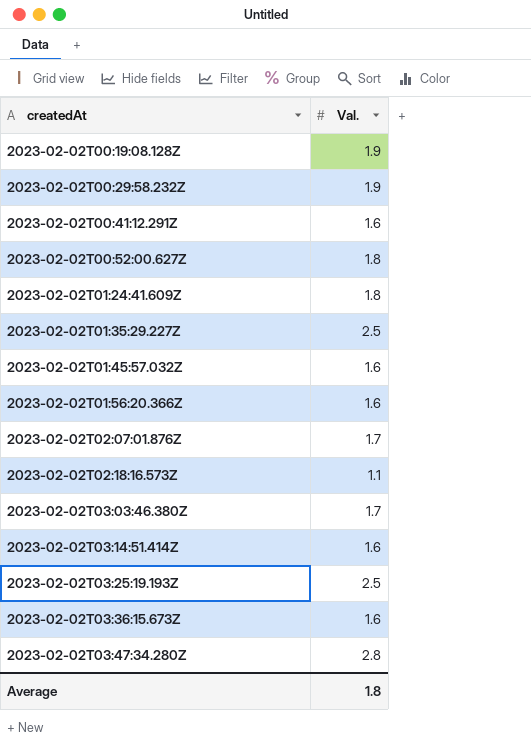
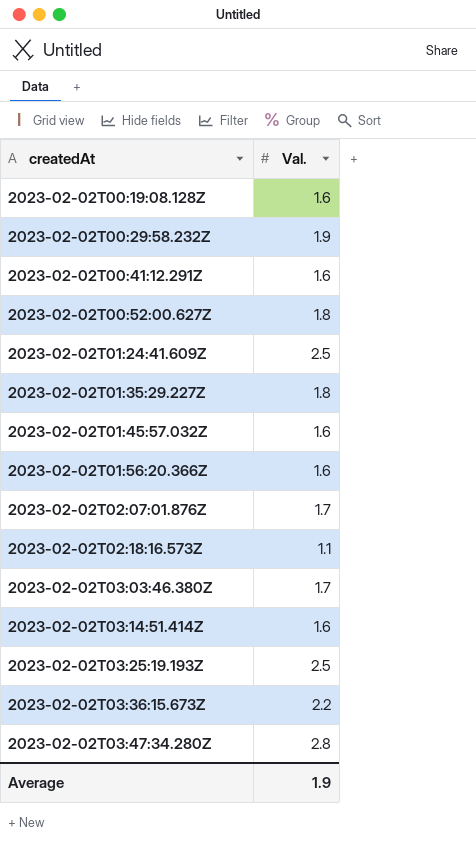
2023-02-02T00:19:08.128Z | Val.: 1.9 -> 1.6
2023-02-02T01:24:41.609Z | Val.: 1.8 -> 2.5
2023-02-02T01:35:29.227Z | Val.: 2.5 -> 1.8
2023-02-02T03:36:15.673Z | Val.: 1.6 -> 2.2
Average | Val.: 1.8 -> 1.9

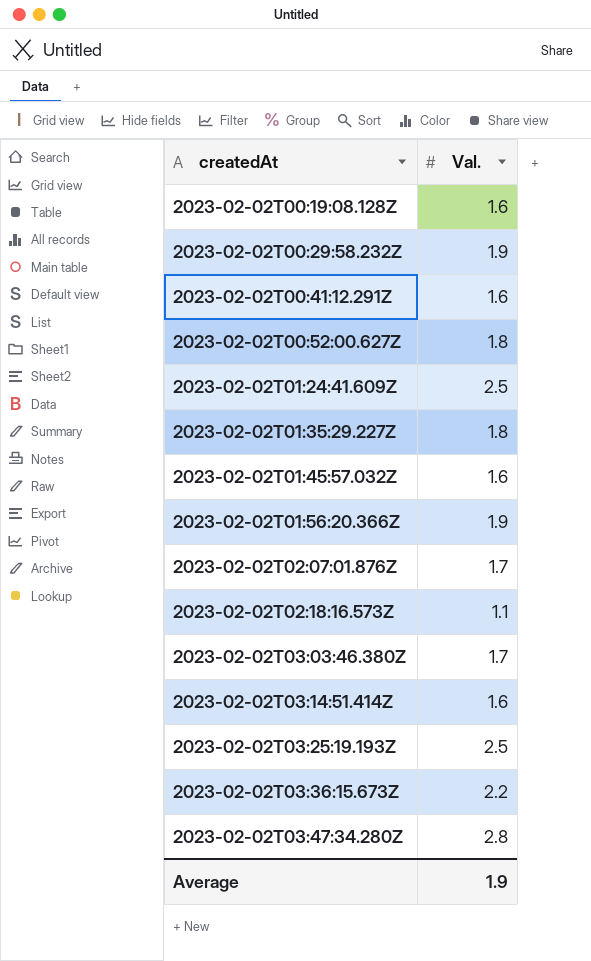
2023-02-02T01:56:20.366Z | Val.: 1.6 -> 1.9

